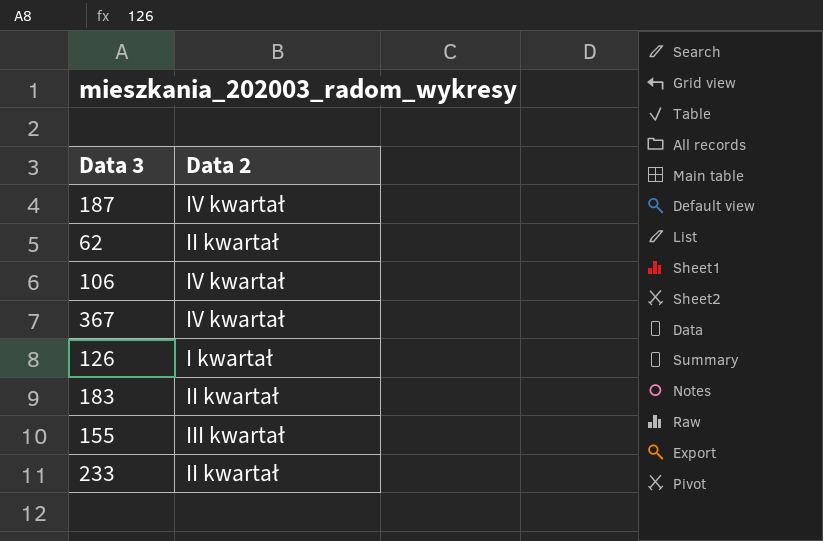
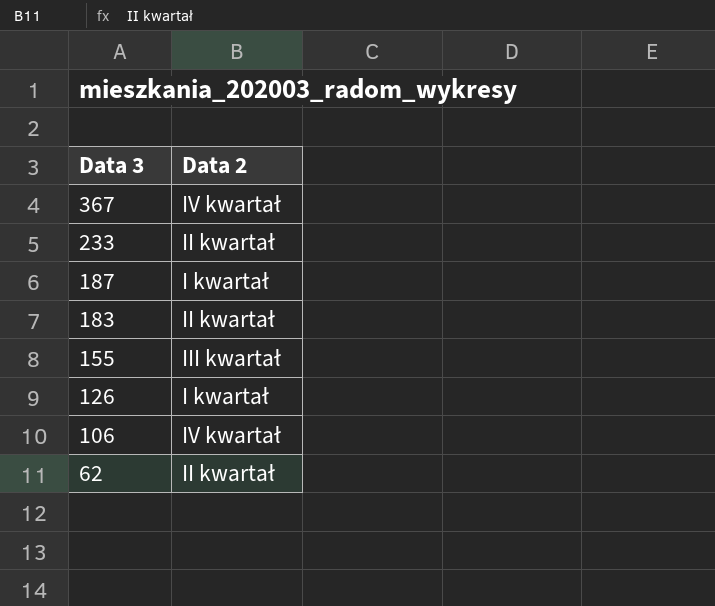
row order: none -> Data 3 descending
187 | Data 2: IV kwartał -> I kwartał

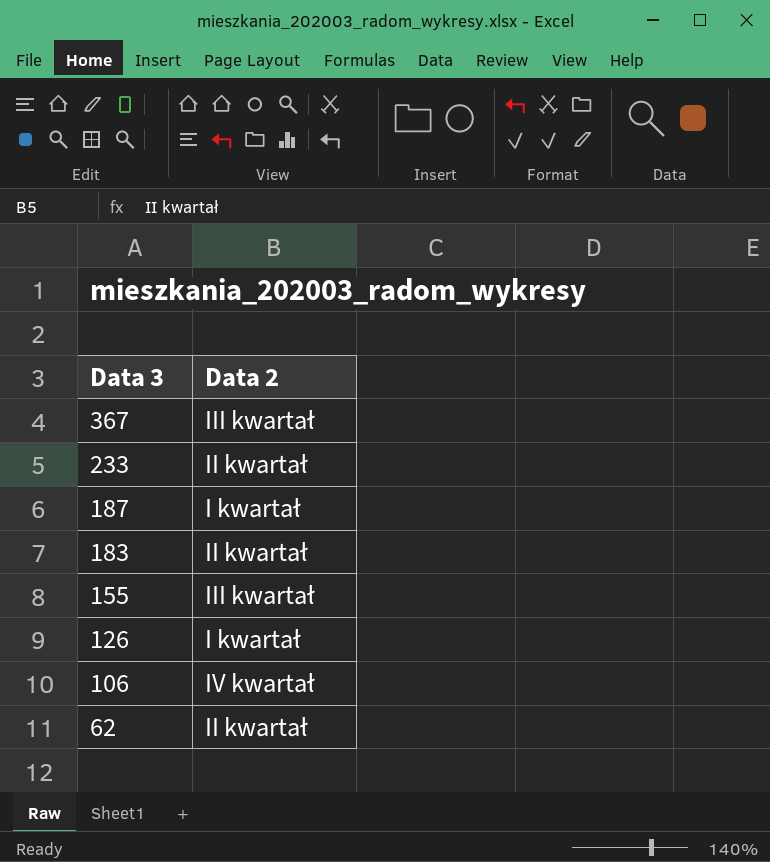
367 | Data 2: IV kwartał -> III kwartał

